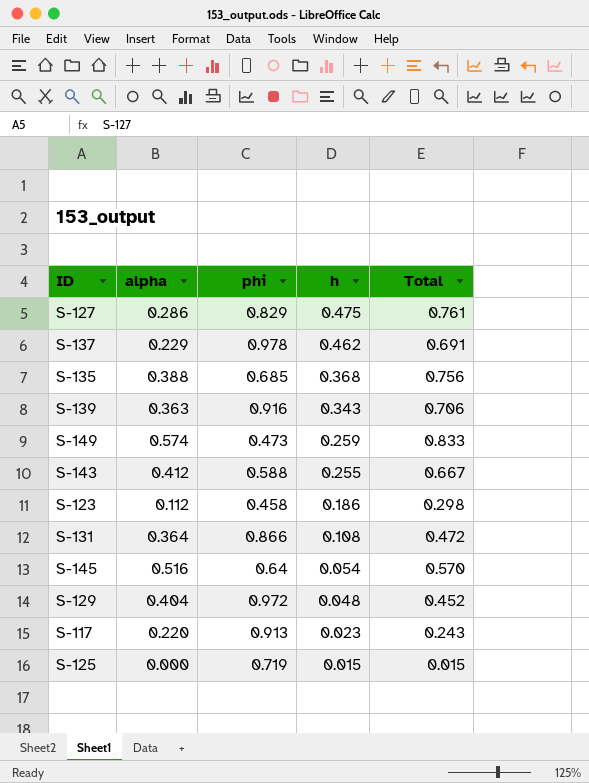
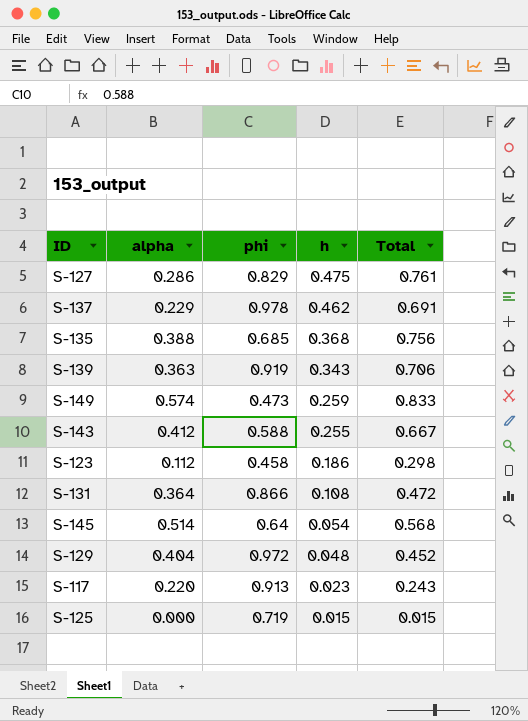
S-139 | phi: 0.916 -> 0.919
S-145 | alpha: 0.516 -> 0.514
S-145 | Total: 0.570 -> 0.568

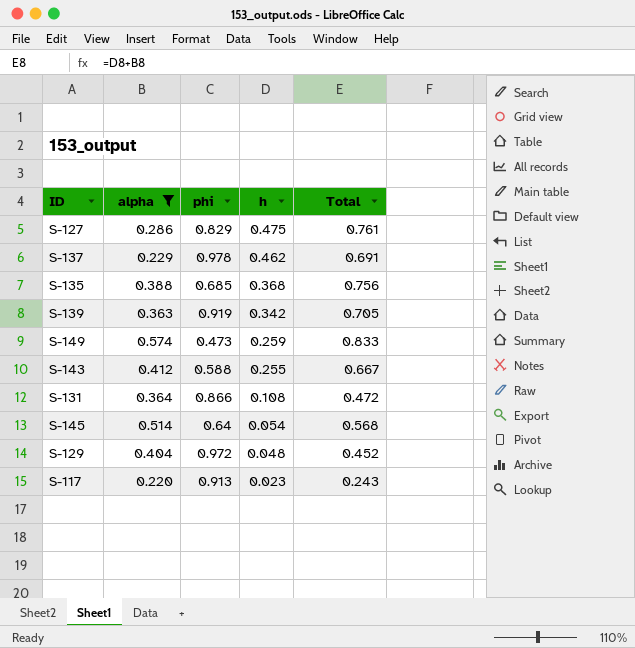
filter: none -> alpha >= 0.220
S-139 | h: 0.343 -> 0.342
S-139 | Total: 0.706 -> 0.705

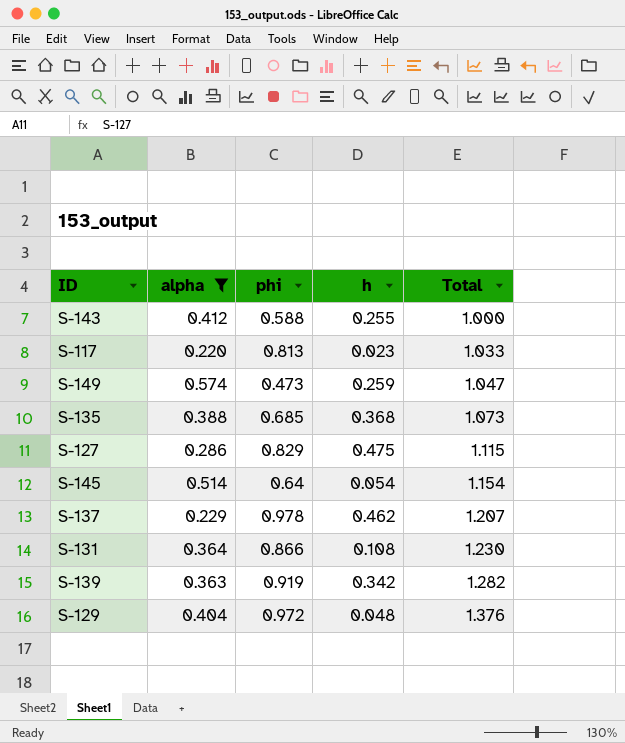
row order: h descending -> Total ascending
column Total | formula: [alpha] + [h] -> [alpha] + [phi]
S-117 | phi: 0.913 -> 0.813

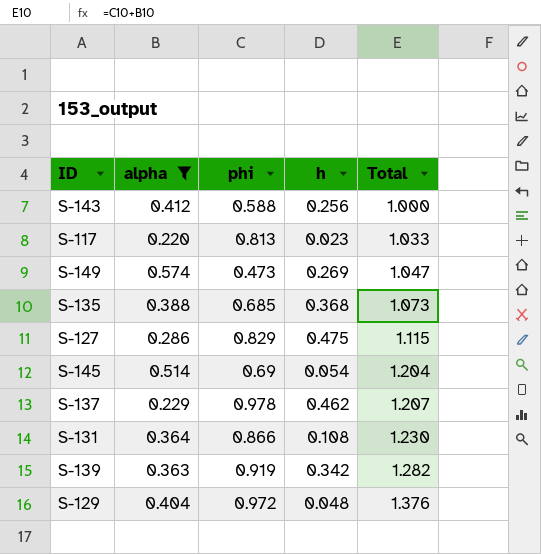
S-143 | h: 0.255 -> 0.256
S-149 | h: 0.259 -> 0.269
S-145 | phi: 0.64 -> 0.69
S-145 | Total: 1.154 -> 1.204

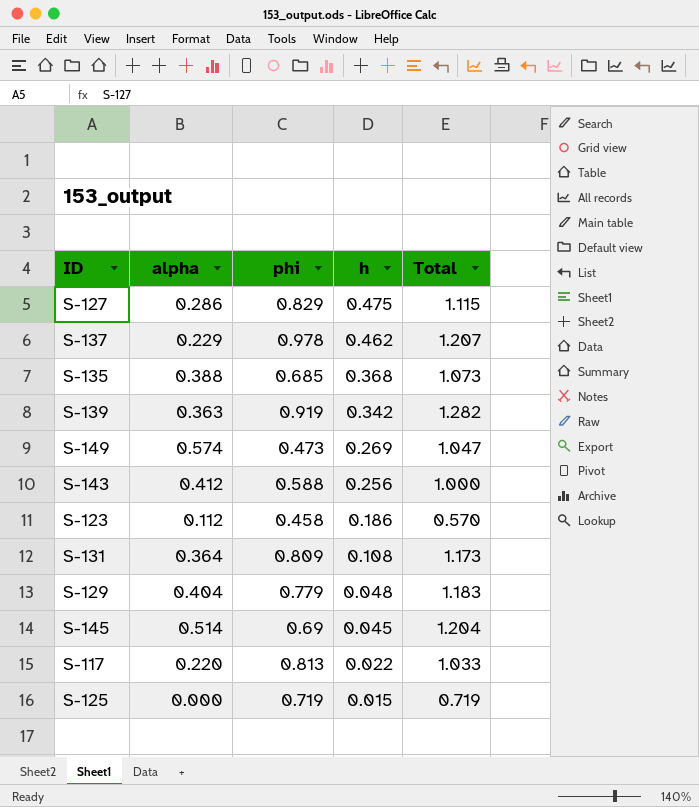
filter: alpha >= 0.220 -> none
row order: Total ascending -> h descending
S-131 | phi: 0.866 -> 0.809
S-131 | Total: 1.230 -> 1.173
S-129 | phi: 0.972 -> 0.779
S-129 | Total: 1.376 -> 1.183
S-145 | h: 0.054 -> 0.045
S-117 | h: 0.023 -> 0.022

